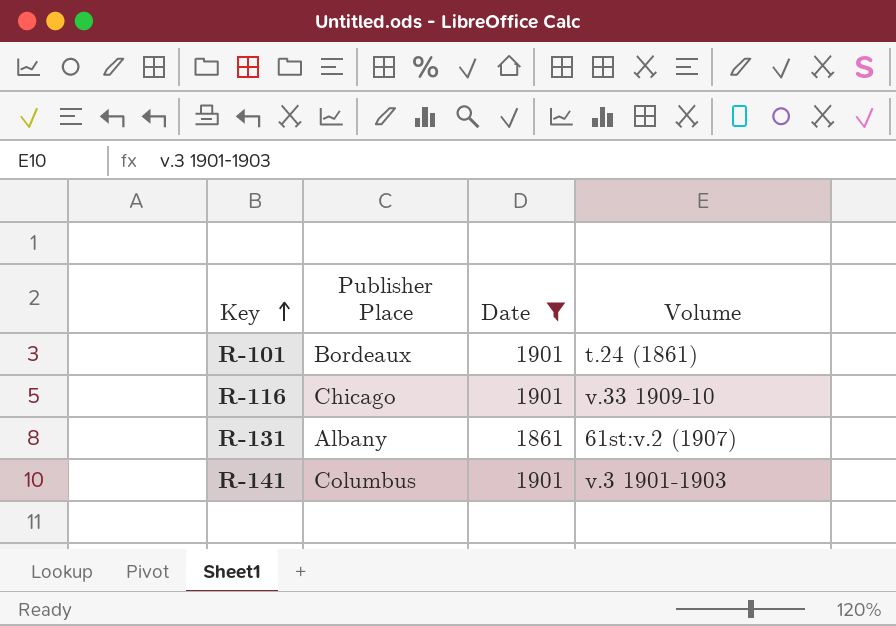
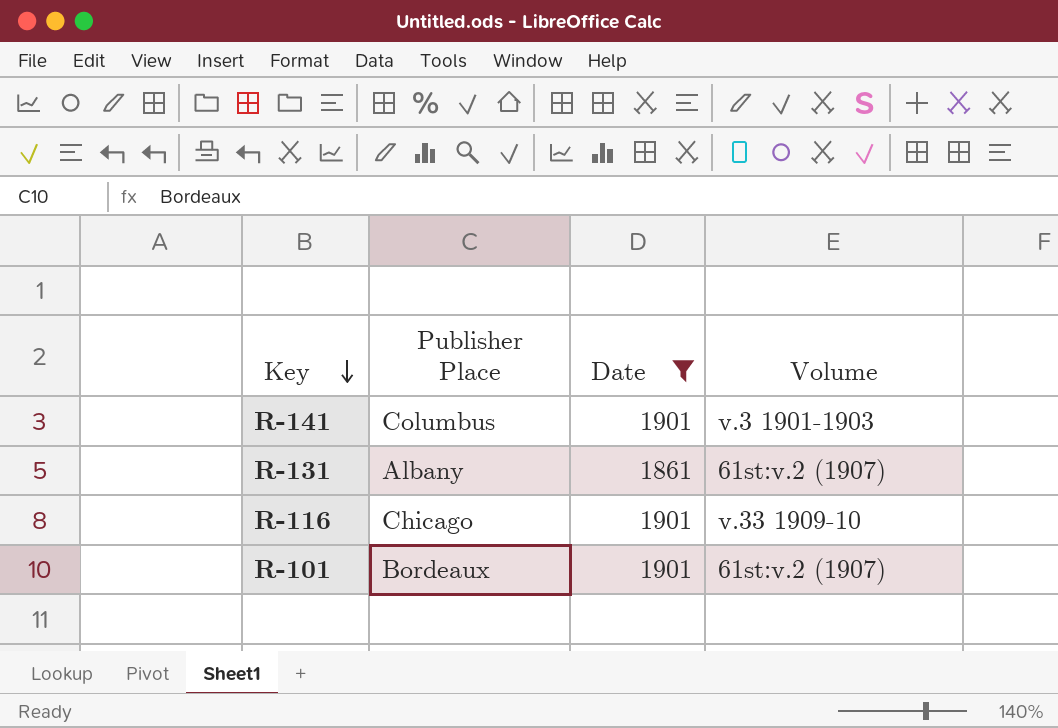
row order: Key ascending -> Key descending
R-101 | Volume: t.24 (1861) -> 61st:v.2 (1907)

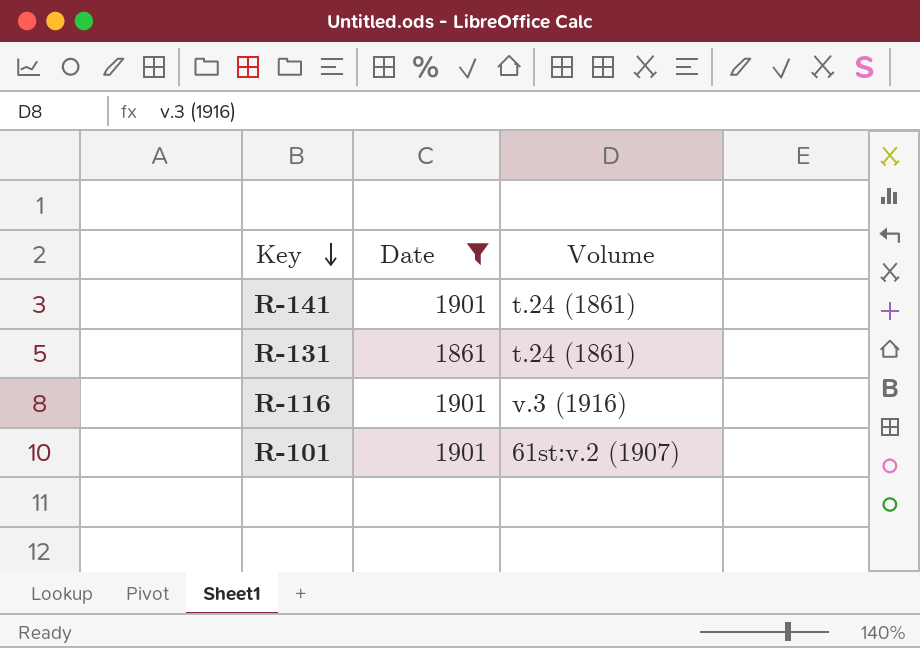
column Publisher Place | position: 2 -> none
R-141 | Volume: v.3 1901-1903 -> t.24 (1861)
R-131 | Volume: 61st:v.2 (1907) -> t.24 (1861)
R-116 | Volume: v.33 1909-10 -> v.3 (1916)

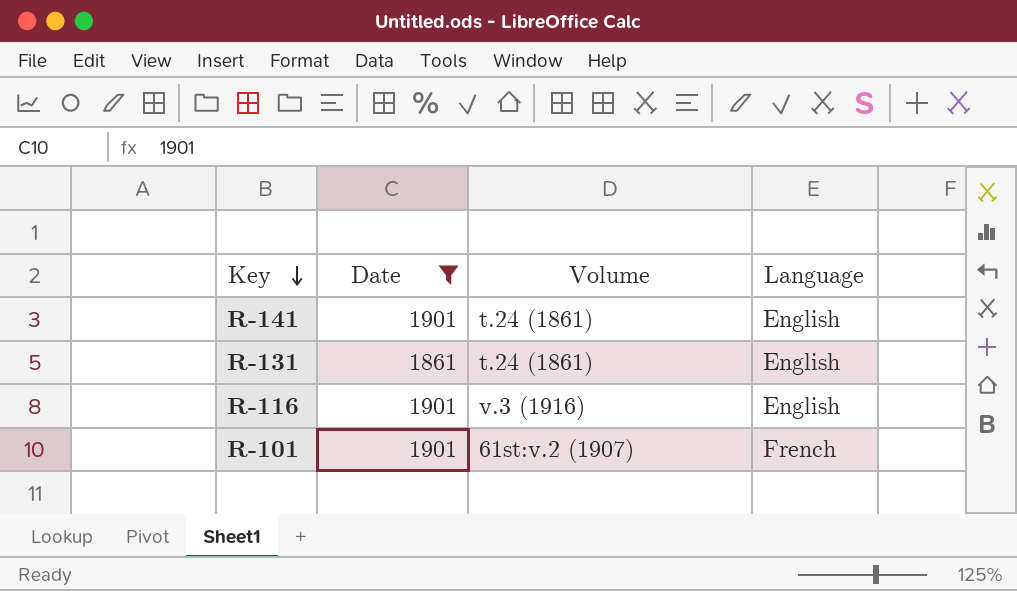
column Language | position: none -> 4

